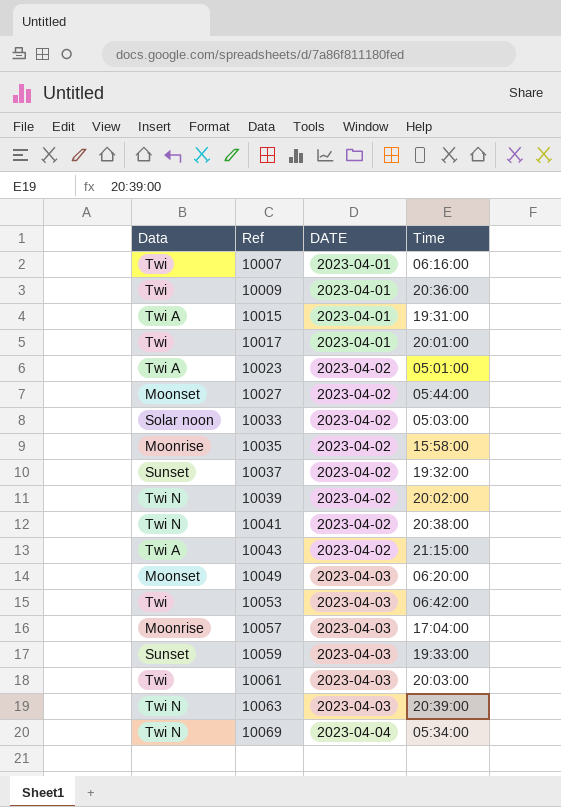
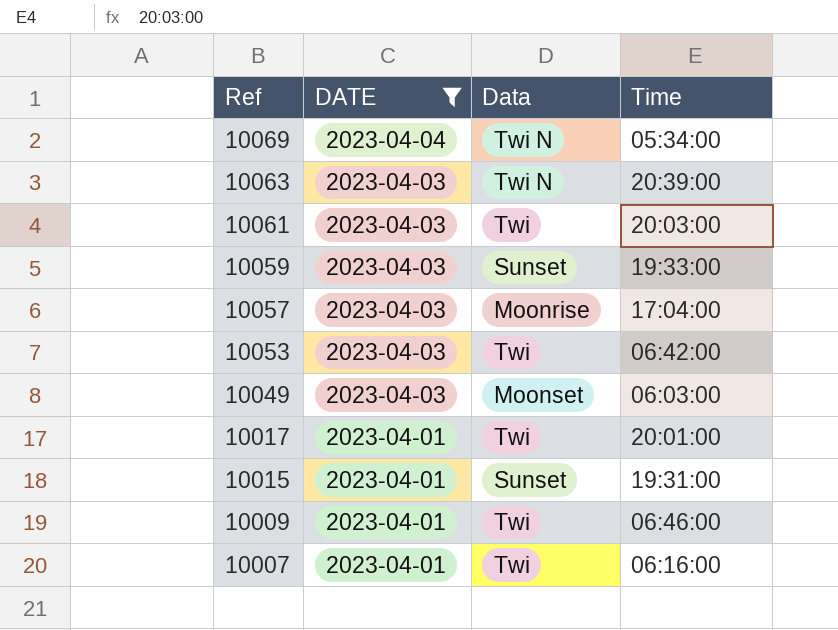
filter: none -> DATE != 2023-04-02
row order: Ref ascending -> Ref descending
column Data | position: 1 -> 3
10049 | Time: 06:20:00 -> 06:03:00
10015 | Data: Twi A -> Sunset
10009 | Time: 20:36:00 -> 06:46:00

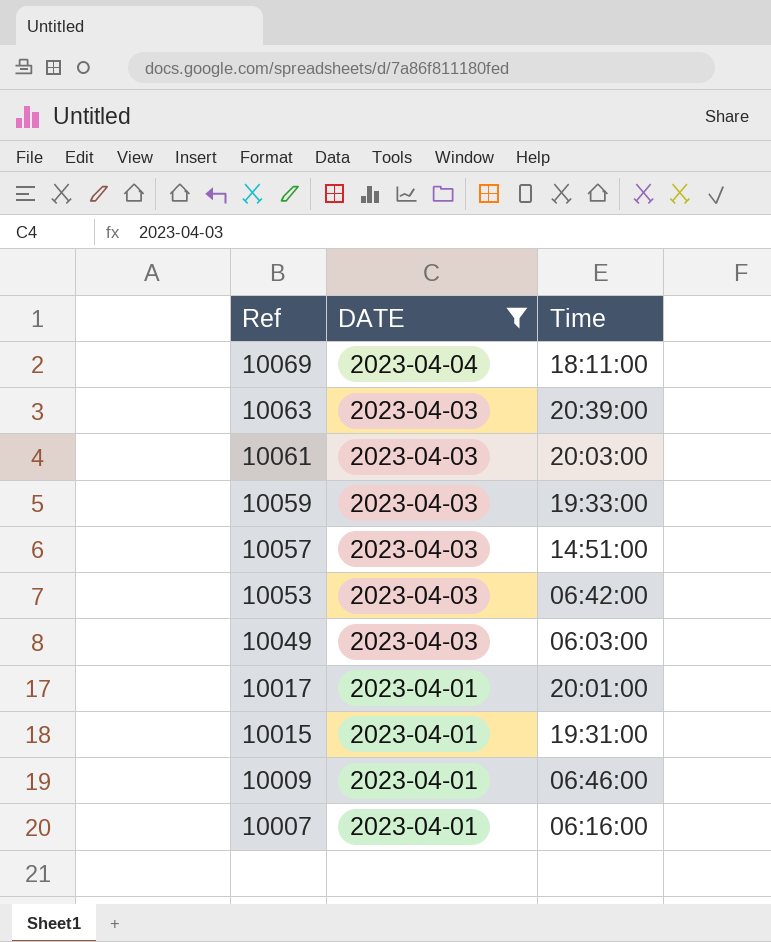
column Data | position: 3 -> none
10069 | Time: 05:34:00 -> 18:11:00
10057 | Time: 17:04:00 -> 14:51:00

